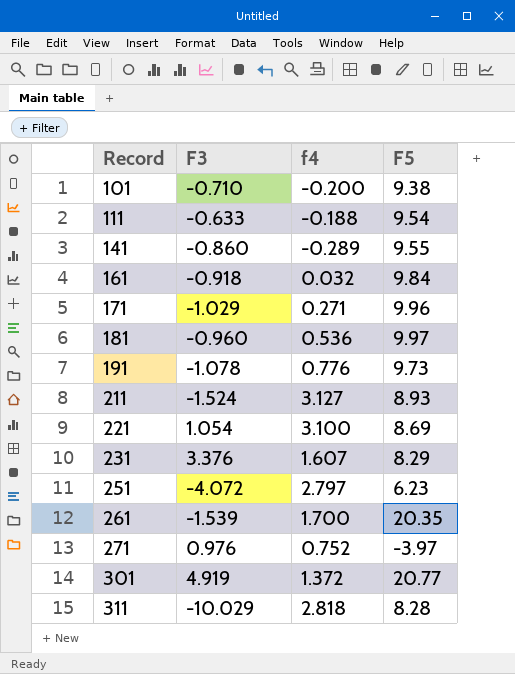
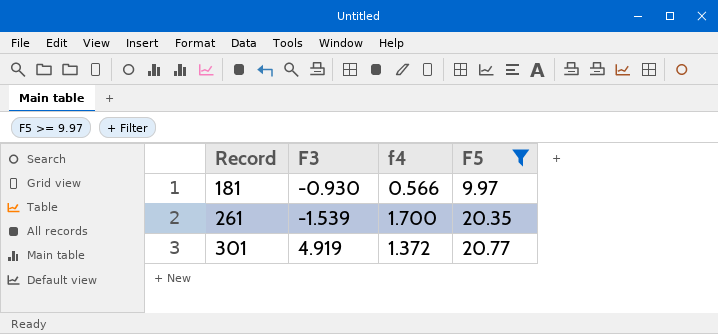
filter: none -> F5 >= 9.97
181 | F3: -0.960 -> -0.930
181 | f4: 0.536 -> 0.566

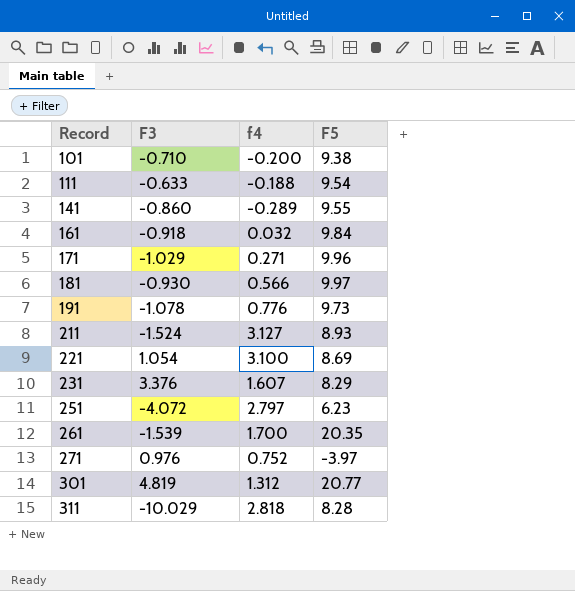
filter: F5 >= 9.97 -> none
301 | F3: 4.919 -> 4.819
301 | f4: 1.372 -> 1.312

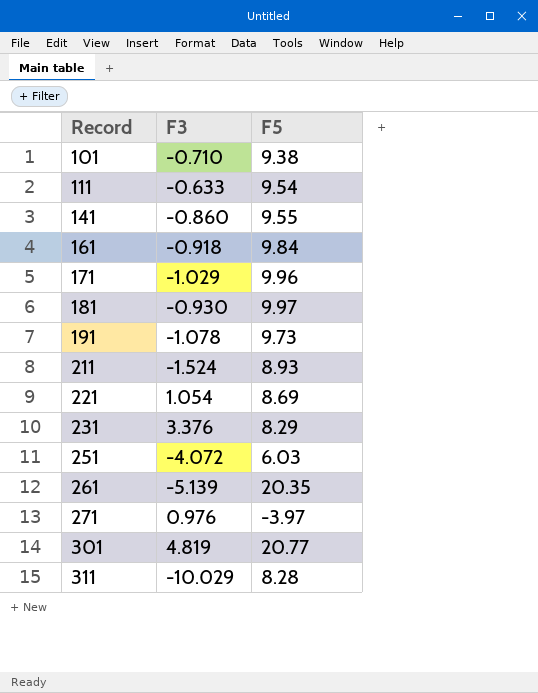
column f4 | position: 3 -> none
251 | F5: 6.23 -> 6.03
261 | F3: -1.539 -> -5.139

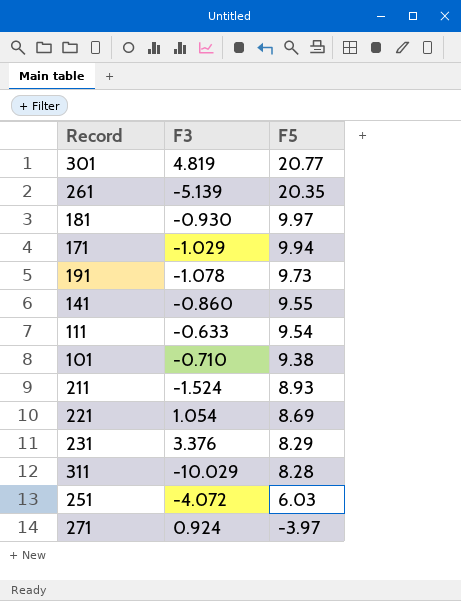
row order: Record ascending -> F5 descending
row 161: -0.918 | 9.84 -> none
171 | F5: 9.96 -> 9.94
271 | F3: 0.976 -> 0.924

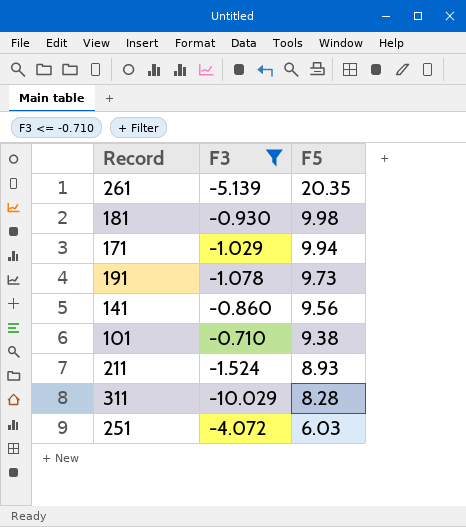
filter: none -> F3 <= -0.710
181 | F5: 9.97 -> 9.98
141 | F5: 9.55 -> 9.56

